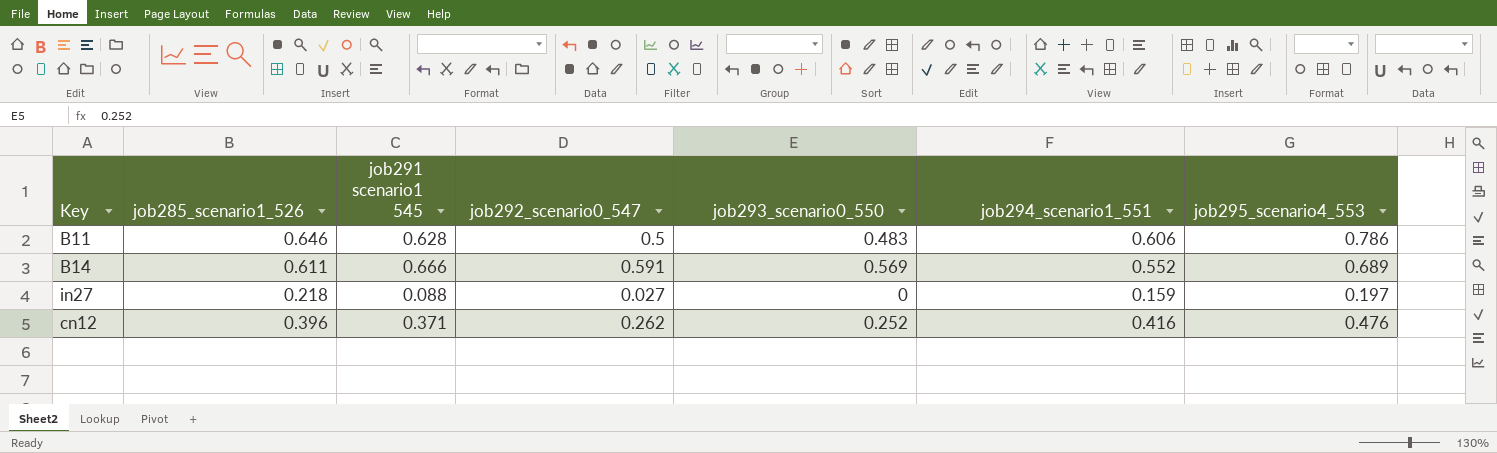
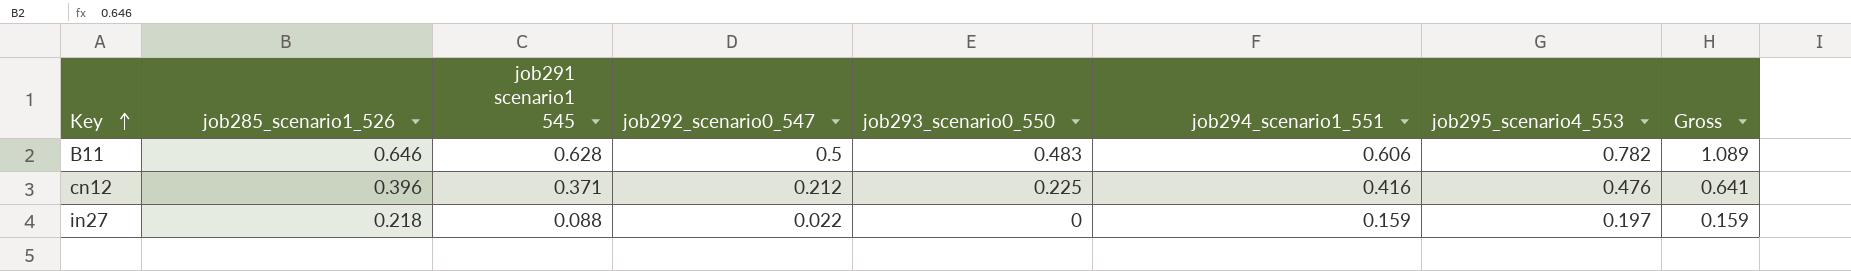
row order: none -> Key ascending
column Gross | formula: none -> [job293_scenario0_550] + [job294_scenario1_551]
row B14: 0.611 | 0.666 | 0.591 | 0.569 | 0.552 | 0.689 -> none
B11 | job295_scenario4_553: 0.786 -> 0.782
cn12 | job292_scenario0_547: 0.262 -> 0.212
cn12 | job293_scenario0_550: 0.252 -> 0.225
in27 | job292_scenario0_547: 0.027 -> 0.022

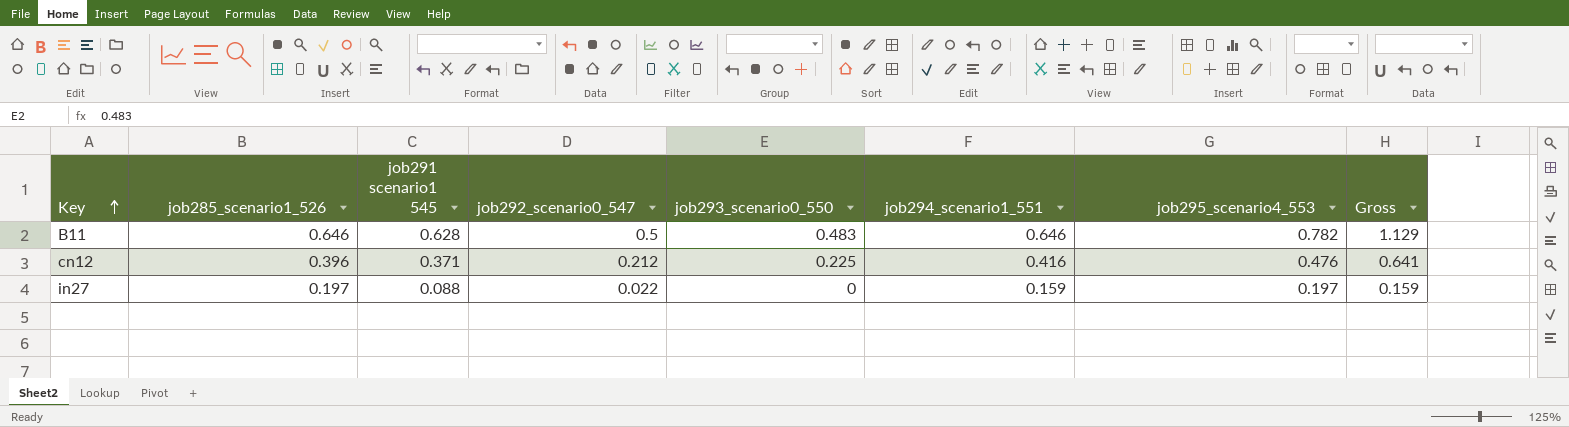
B11 | job294_scenario1_551: 0.606 -> 0.646
B11 | Gross: 1.089 -> 1.129
in27 | job285_scenario1_526: 0.218 -> 0.197

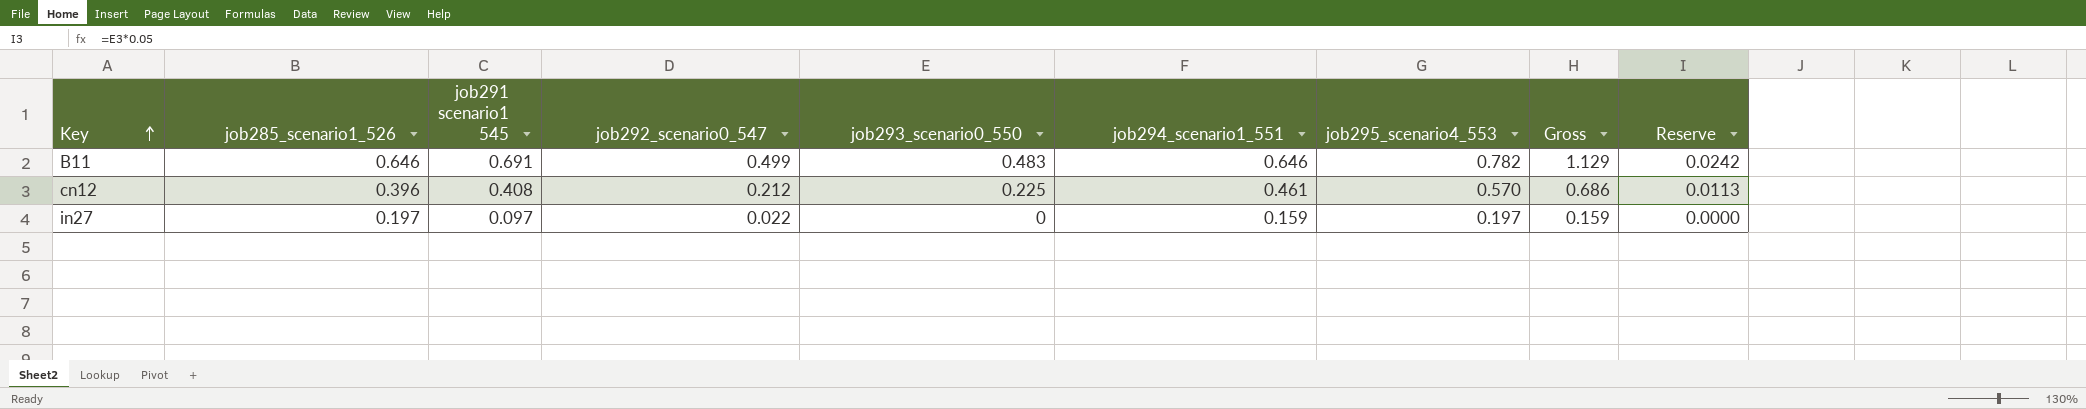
column Reserve | formula: none -> [job293_scenario0_550] * 0.05
B11 | job291 scenario1 545: 0.628 -> 0.691
B11 | job292_scenario0_547: 0.5 -> 0.499
cn12 | job291 scenario1 545: 0.371 -> 0.408
cn12 | job294_scenario1_551: 0.416 -> 0.461
cn12 | job295_scenario4_553: 0.476 -> 0.570
cn12 | Gross: 0.641 -> 0.686
in27 | job291 scenario1 545: 0.088 -> 0.097

